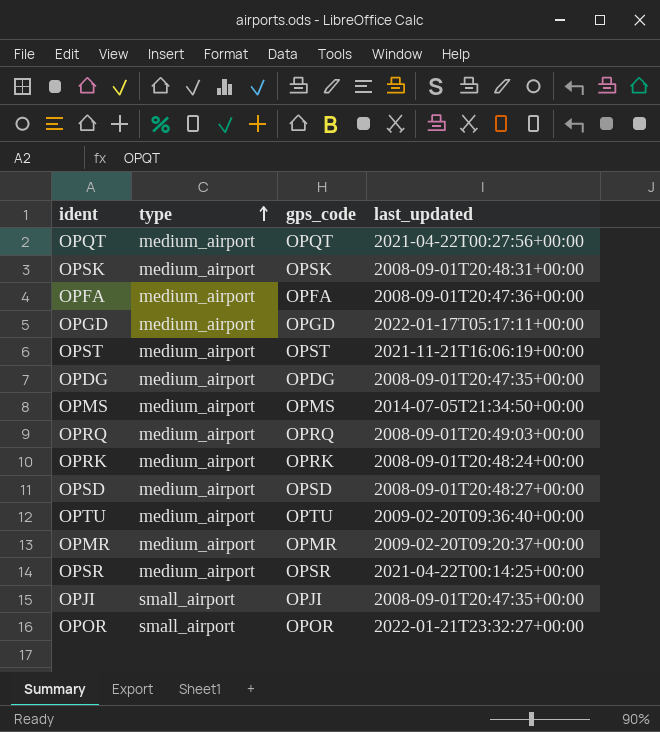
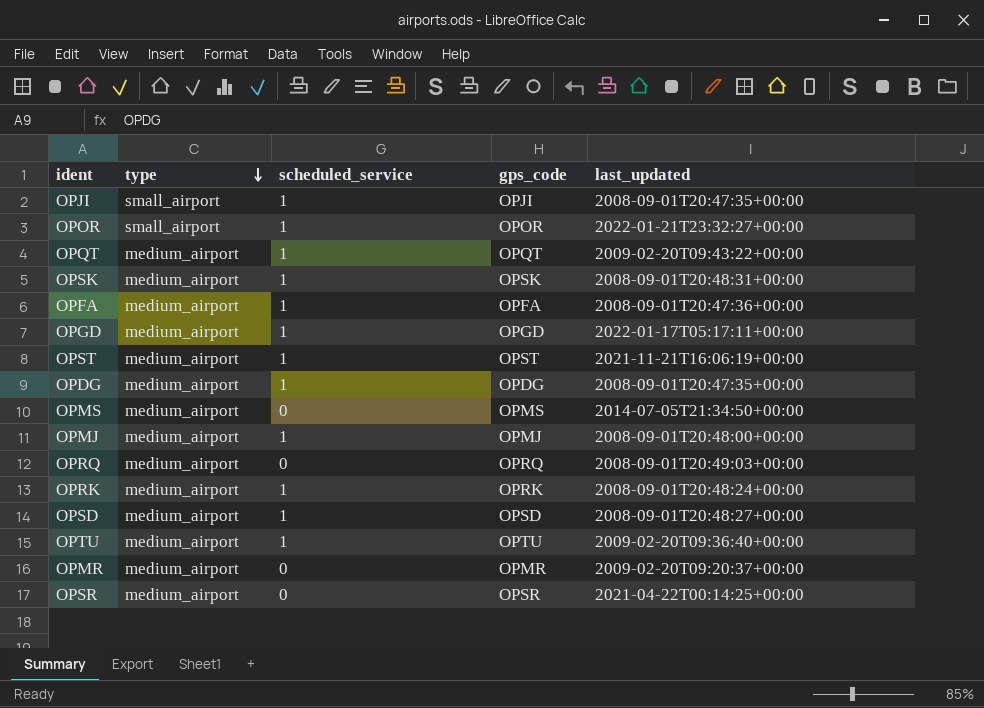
row order: type ascending -> type descending
column scheduled_service | position: none -> 3
OPQT | last_updated: 2021-04-22T00:27:56+00:00 -> 2009-02-20T09:43:22+00:00
row OPMJ: none -> medium_airport | 1 | OPMJ | 2008-09-01T20:48:00+00:00

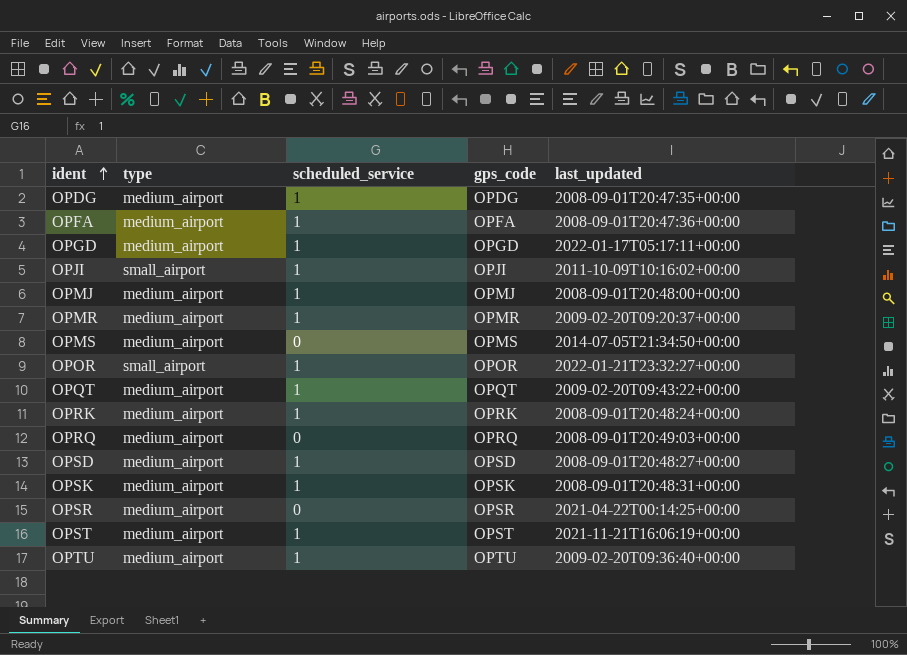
row order: type descending -> ident ascending
OPJI | last_updated: 2008-09-01T20:47:35+00:00 -> 2011-10-09T10:16:02+00:00
OPMR | scheduled_service: 0 -> 1

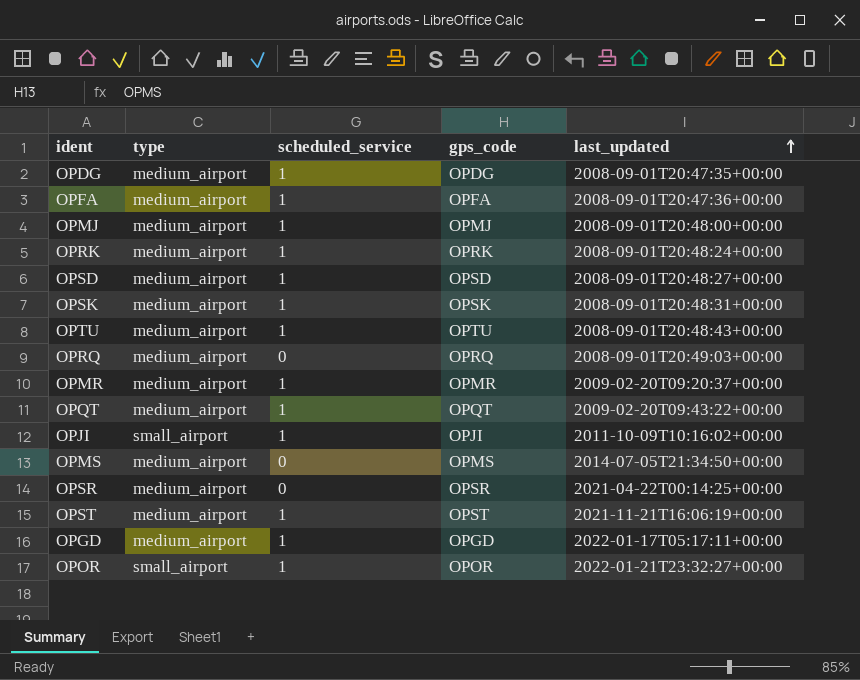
row order: ident ascending -> last_updated ascending
OPTU | last_updated: 2009-02-20T09:36:40+00:00 -> 2008-09-01T20:48:43+00:00

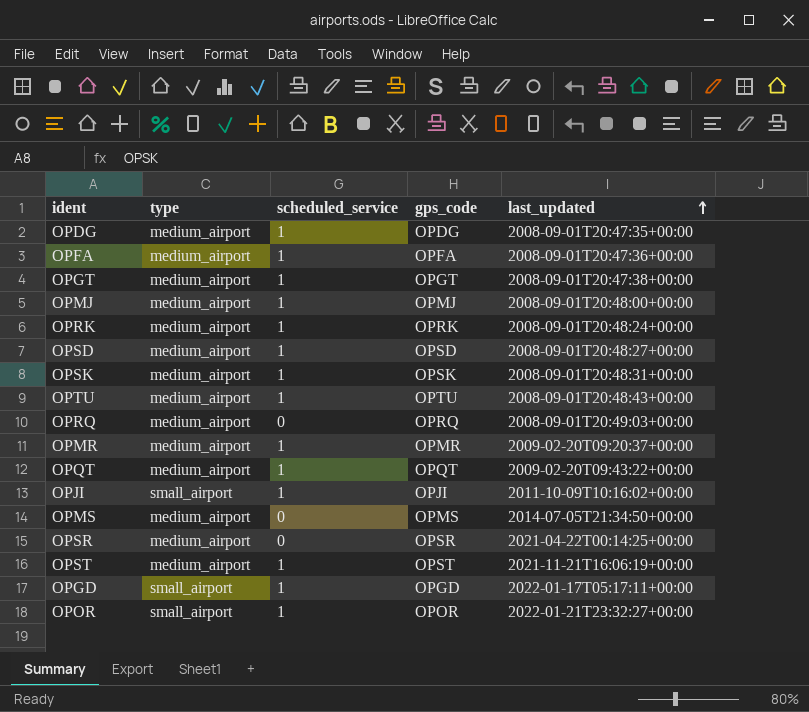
row OPGT: none -> medium_airport | 1 | OPGT | 2008-09-01T20:47:38+00:00
OPGD | type: medium_airport -> small_airport

